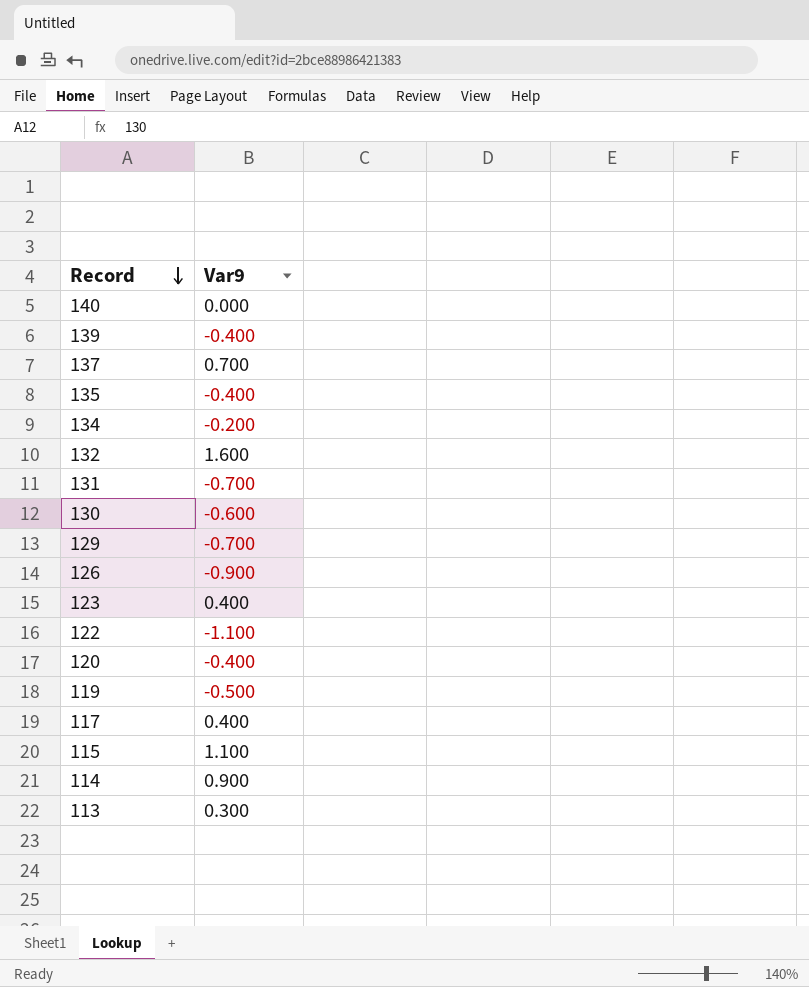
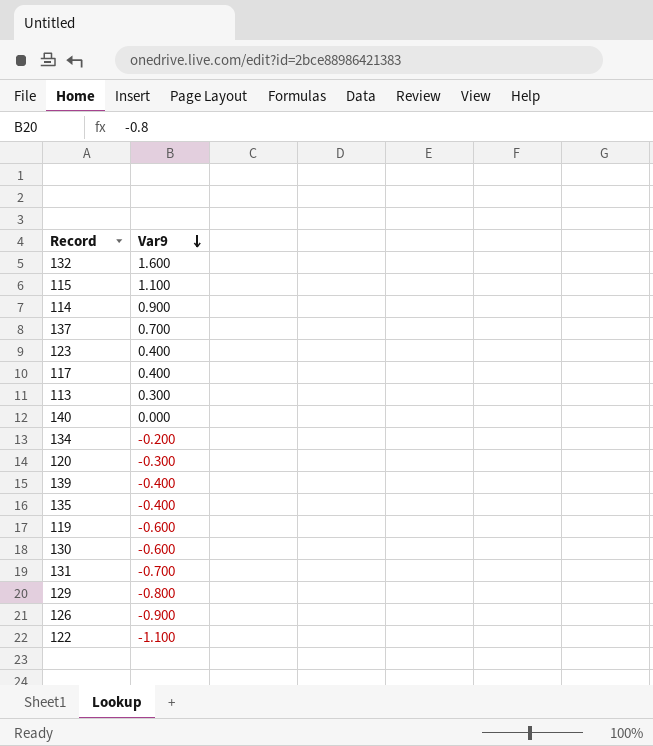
row order: Record descending -> Var9 descending
120 | Var9: -0.400 -> -0.300
119 | Var9: -0.500 -> -0.600
129 | Var9: -0.700 -> -0.800

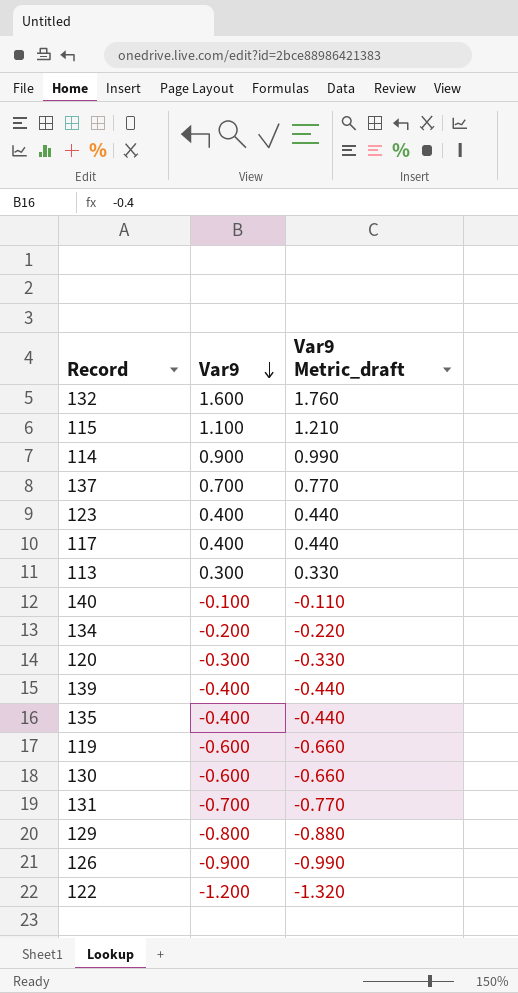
column Var9 Metric_draft | formula: none -> [Var9] * 1.1
140 | Var9: 0.000 -> -0.100
122 | Var9: -1.100 -> -1.200

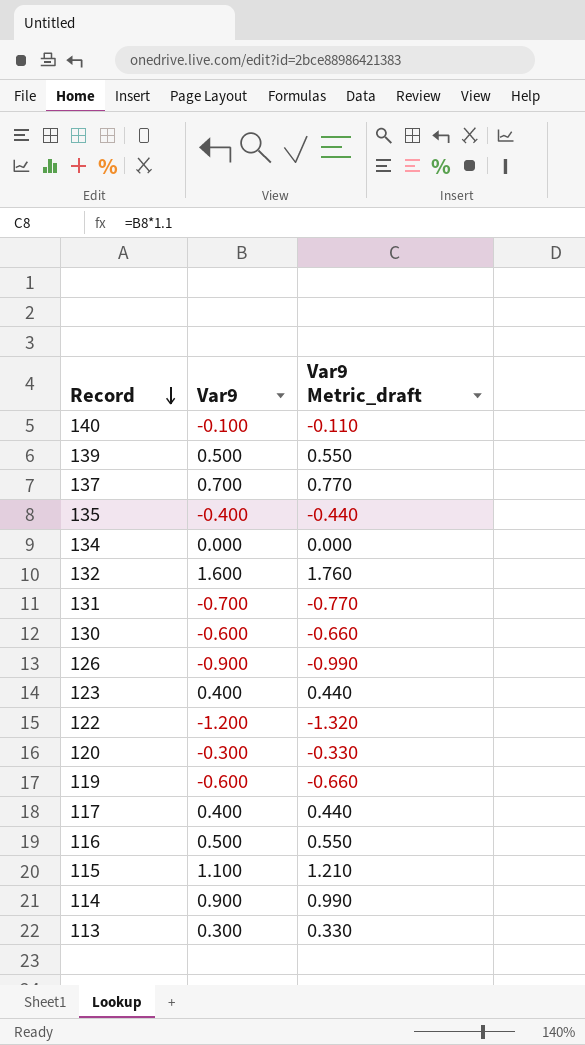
row order: Var9 descending -> Record descending
row 129: -0.800 | -0.880 -> none
139 | Var9: -0.400 -> 0.500
139 | Var9 Metric_draft: -0.440 -> 0.550
134 | Var9: -0.200 -> 0.000
134 | Var9 Metric_draft: -0.220 -> 0.000
row 116: none -> 0.500 | 0.550

